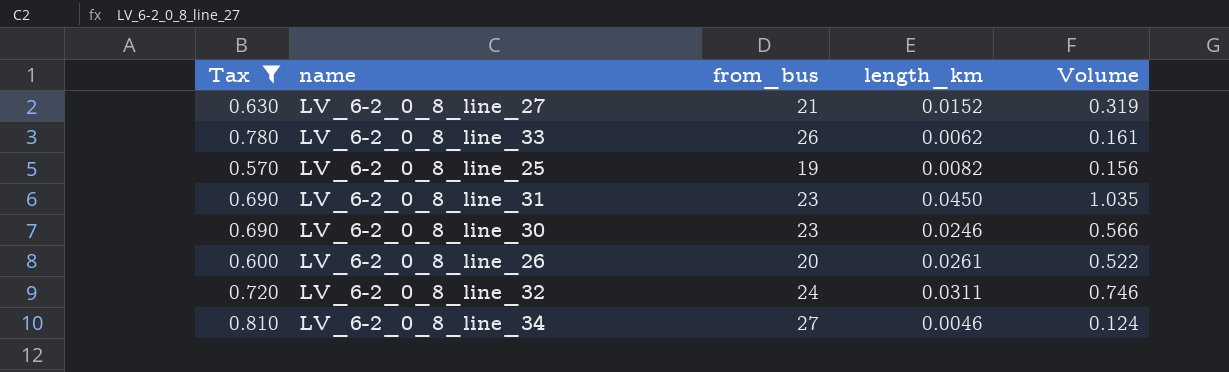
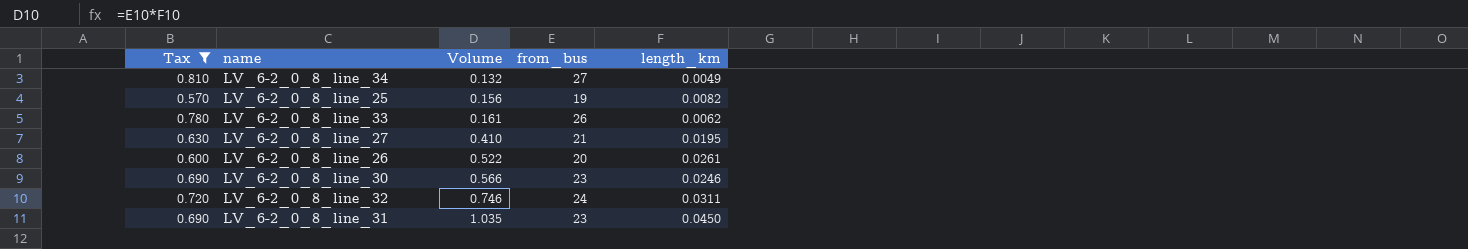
row order: none -> Volume ascending
column Volume | position: 5 -> 3
LV_6-2_0_8_line_34 | Volume: 0.124 -> 0.132
LV_6-2_0_8_line_34 | length_km: 0.0046 -> 0.0049
LV_6-2_0_8_line_27 | Volume: 0.319 -> 0.410
LV_6-2_0_8_line_27 | length_km: 0.0152 -> 0.0195

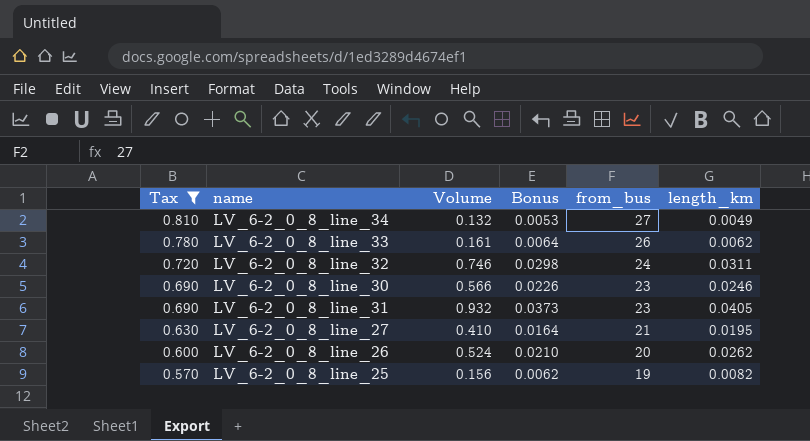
row order: Volume ascending -> Tax descending
column Bonus | formula: none -> [Volume] * 0.04
LV_6-2_0_8_line_31 | Volume: 1.035 -> 0.932
LV_6-2_0_8_line_31 | length_km: 0.0450 -> 0.0405
LV_6-2_0_8_line_26 | Volume: 0.522 -> 0.524
LV_6-2_0_8_line_26 | length_km: 0.0261 -> 0.0262

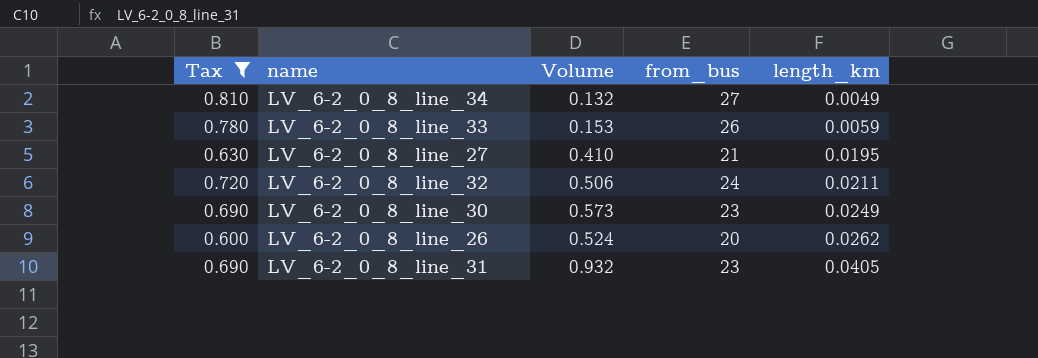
row order: Tax descending -> length_km ascending
column Bonus | formula: [Volume] * 0.04 -> none
row LV_6-2_0_8_line_25: 0.570 | 0.156 | 0.0062 | 19 | 0.0082 -> none
LV_6-2_0_8_line_33 | Volume: 0.161 -> 0.153
LV_6-2_0_8_line_33 | length_km: 0.0062 -> 0.0059
LV_6-2_0_8_line_32 | Volume: 0.746 -> 0.506
LV_6-2_0_8_line_32 | length_km: 0.0311 -> 0.0211
LV_6-2_0_8_line_30 | Volume: 0.566 -> 0.573
LV_6-2_0_8_line_30 | length_km: 0.0246 -> 0.0249

